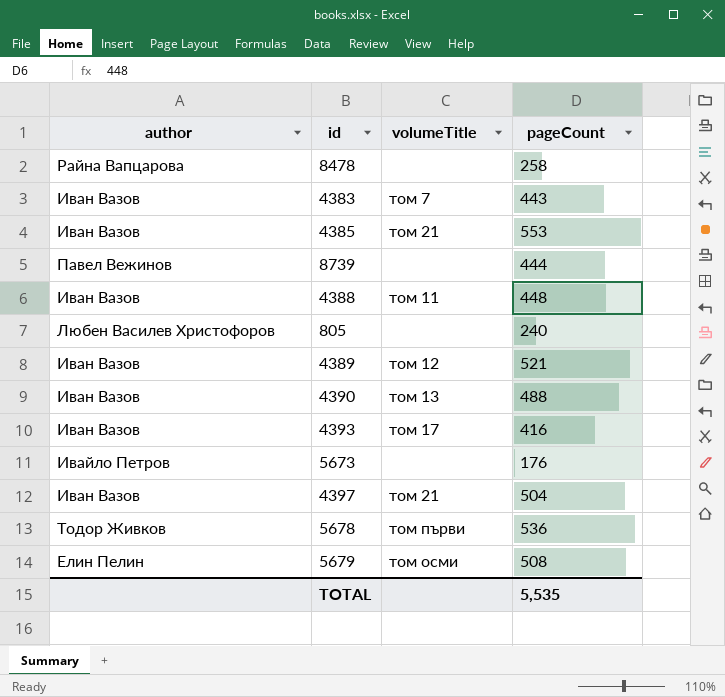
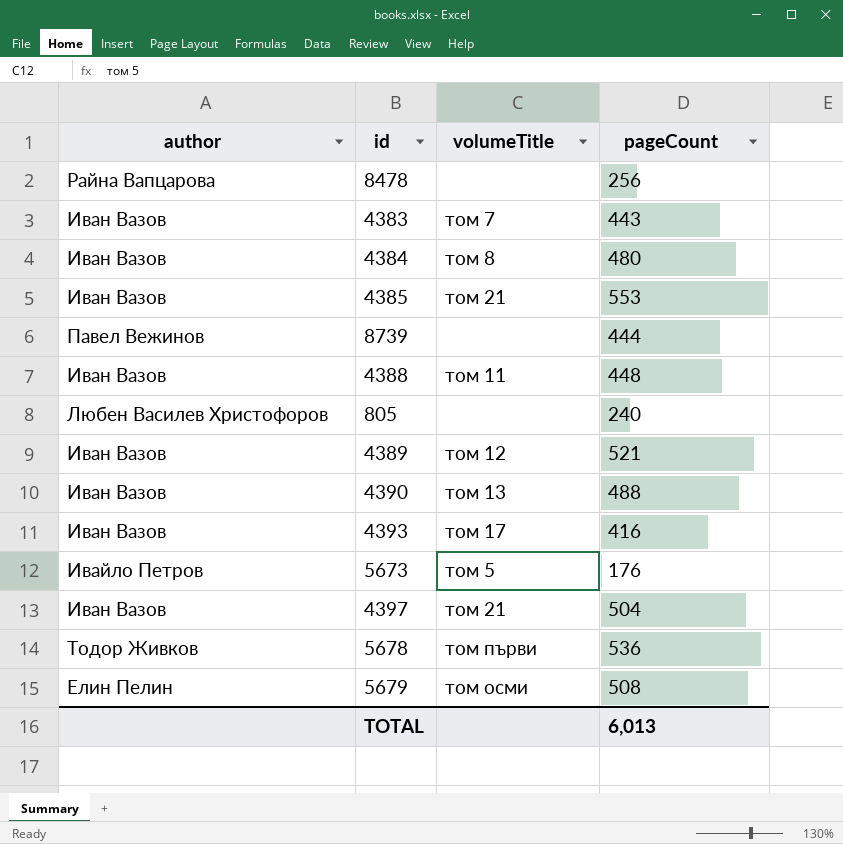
8478 | pageCount: 258 -> 256
row 4384: none -> Иван Вазов | том 8 | 480
5673 | volumeTitle: none -> том 5
TOTAL | pageCount: 5,535 -> 6,013

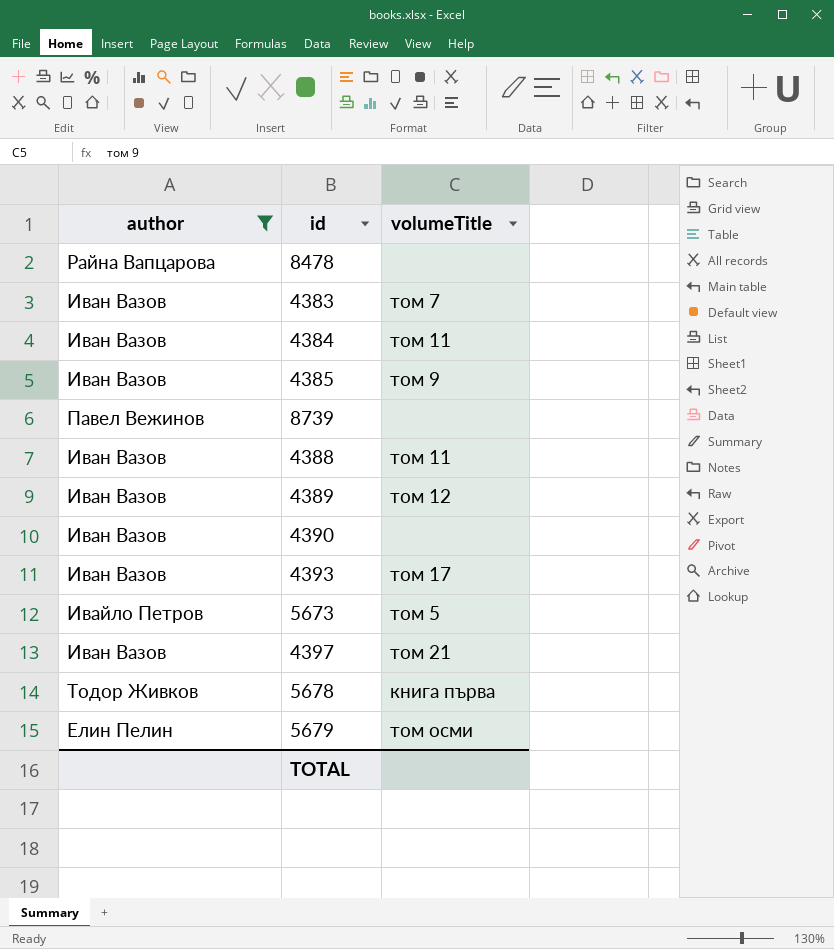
filter: none -> author != Любен Василев Христофоров
column pageCount | position: 4 -> none
4384 | volumeTitle: том 8 -> том 11
4385 | volumeTitle: том 21 -> том 9
4390 | volumeTitle: том 13 -> none
5678 | volumeTitle: том първи -> книга първа

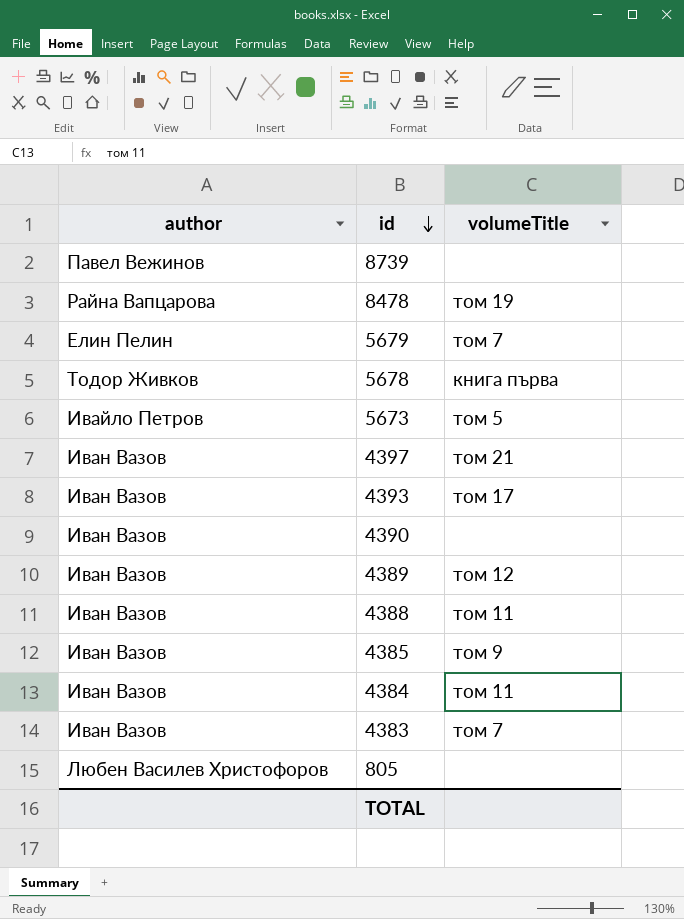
filter: author != Любен Василев Христофоров -> none
row order: none -> id descending
8478 | volumeTitle: none -> том 19
5679 | volumeTitle: том осми -> том 7

